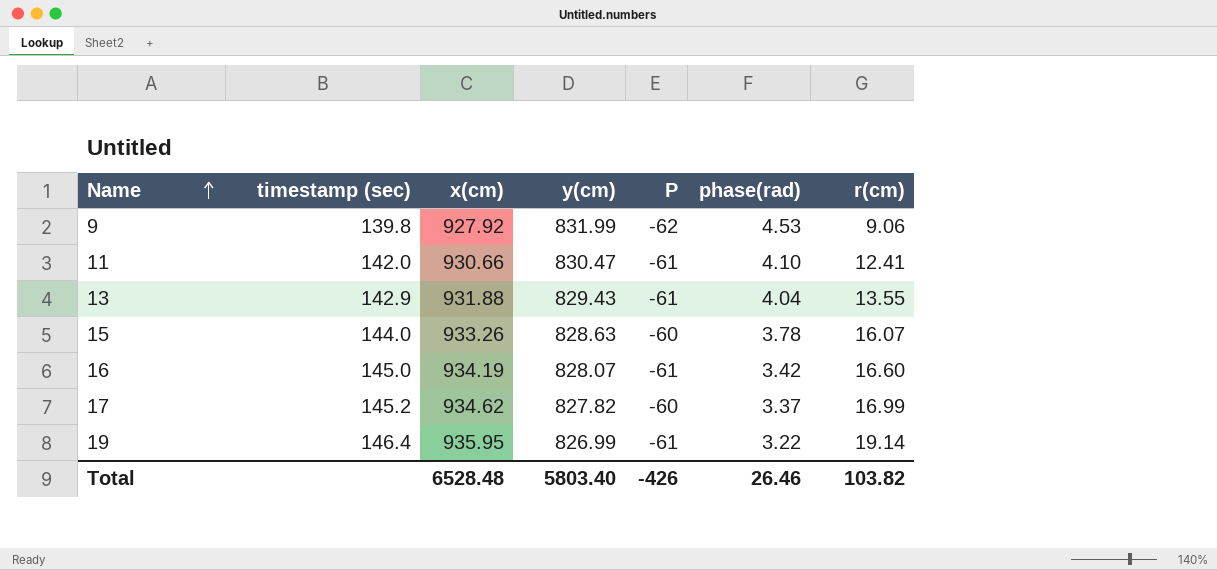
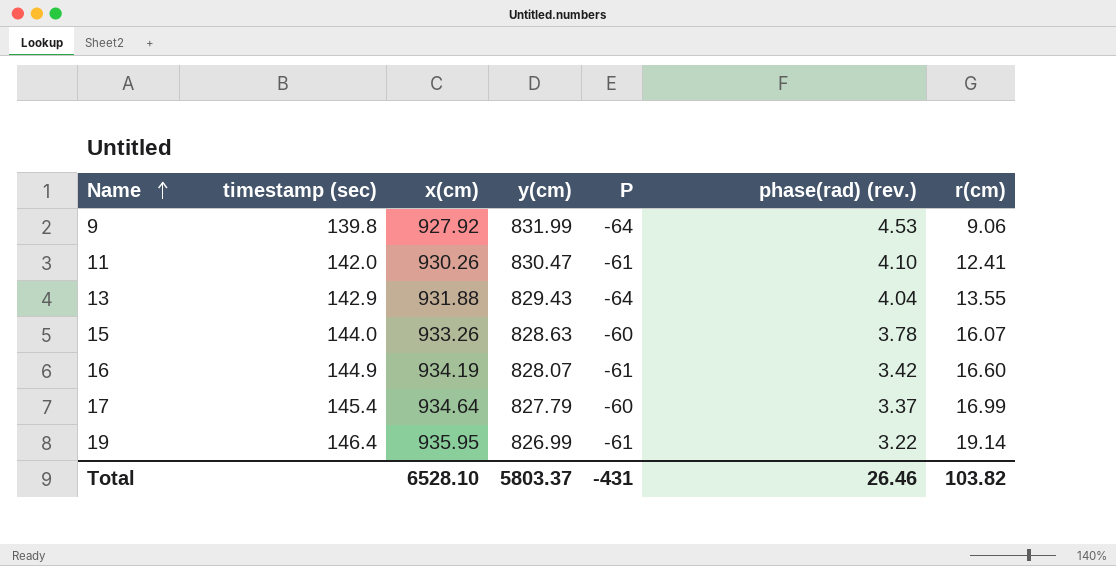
column name: phase(rad) -> phase(rad) (rev.)
9 | P: -62 -> -64
11 | x(cm): 930.66 -> 930.26
13 | P: -61 -> -64
16 | timestamp (sec): 145.0 -> 144.9
17 | timestamp (sec): 145.2 -> 145.4
17 | x(cm): 934.62 -> 934.64
17 | y(cm): 827.82 -> 827.79
Total | x(cm): 6528.48 -> 6528.10
Total | y(cm): 5803.40 -> 5803.37
Total | P: -426 -> -431

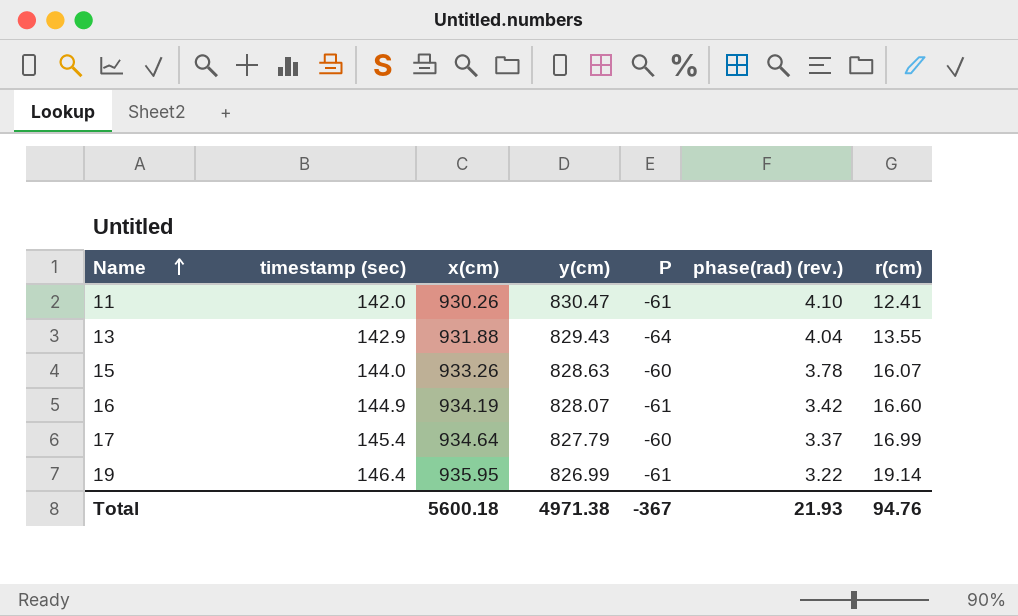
row 9: 139.8 | 927.92 | 831.99 | -64 | 4.53 | 9.06 -> none
Total | x(cm): 6528.10 -> 5600.18
Total | y(cm): 5803.37 -> 4971.38
Total | P: -431 -> -367
Total | phase(rad) (rev.): 26.46 -> 21.93
Total | r(cm): 103.82 -> 94.76

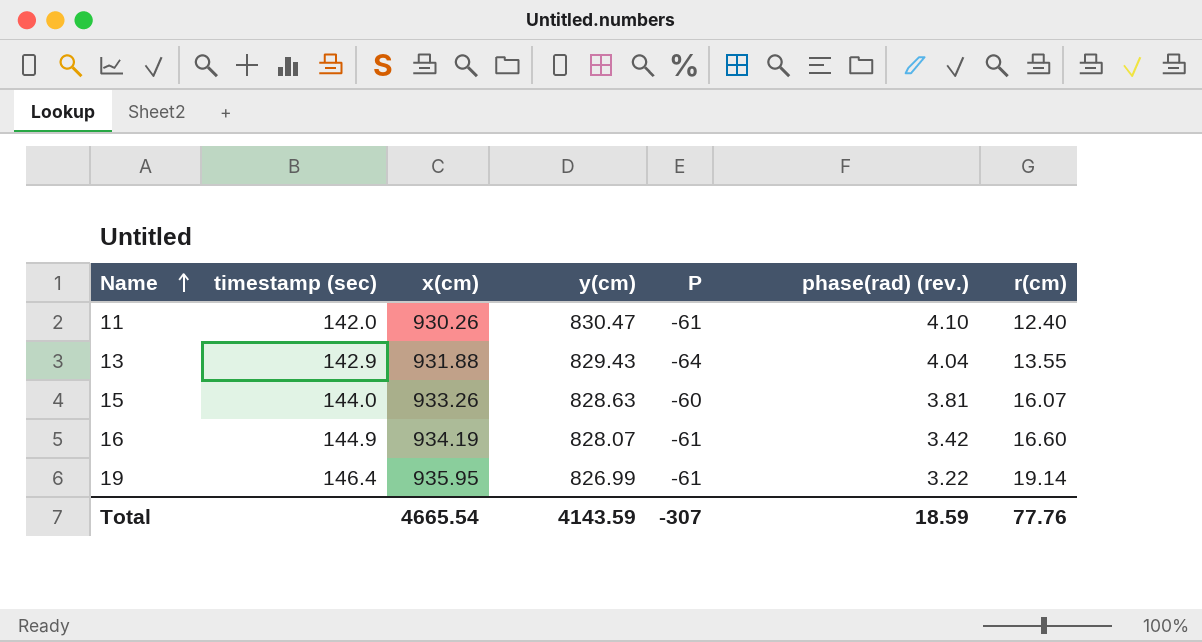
row 17: 145.4 | 934.64 | 827.79 | -60 | 3.37 | 16.99 -> none
11 | r(cm): 12.41 -> 12.40
15 | phase(rad) (rev.): 3.78 -> 3.81
Total | x(cm): 5600.18 -> 4665.54
Total | y(cm): 4971.38 -> 4143.59
Total | P: -367 -> -307
Total | phase(rad) (rev.): 21.93 -> 18.59
Total | r(cm): 94.76 -> 77.76

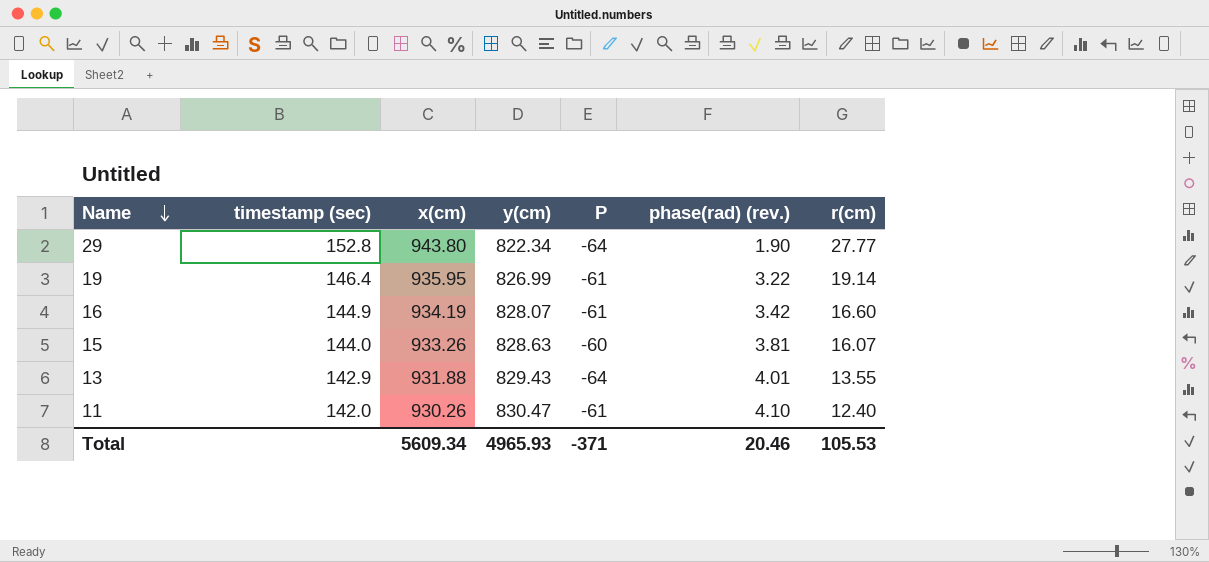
row order: Name ascending -> Name descending
row 29: none -> 152.8 | 943.80 | 822.34 | -64 | 1.90 | 27.77
13 | phase(rad) (rev.): 4.04 -> 4.01
Total | x(cm): 4665.54 -> 5609.34
Total | y(cm): 4143.59 -> 4965.93
Total | P: -307 -> -371
Total | phase(rad) (rev.): 18.59 -> 20.46
Total | r(cm): 77.76 -> 105.53

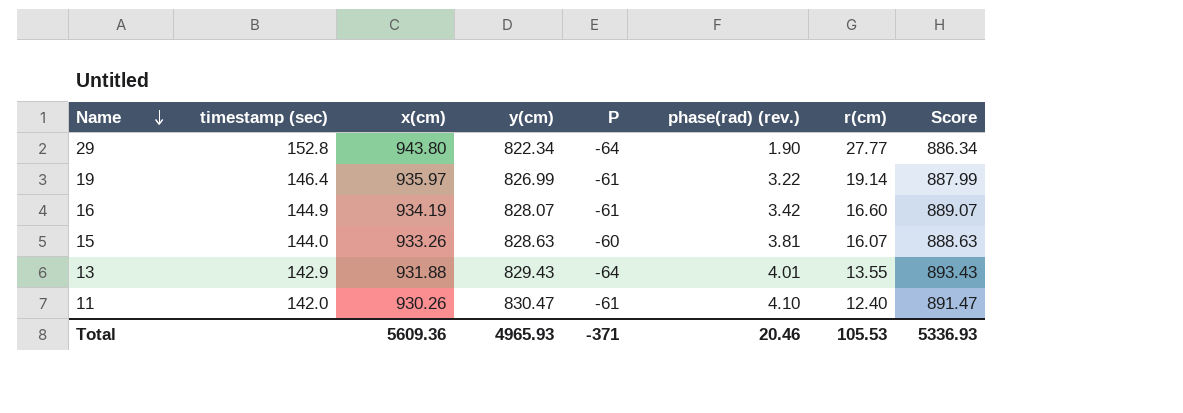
column Score | formula: none -> [y(cm)] - [P]
19 | x(cm): 935.95 -> 935.97
Total | x(cm): 5609.34 -> 5609.36

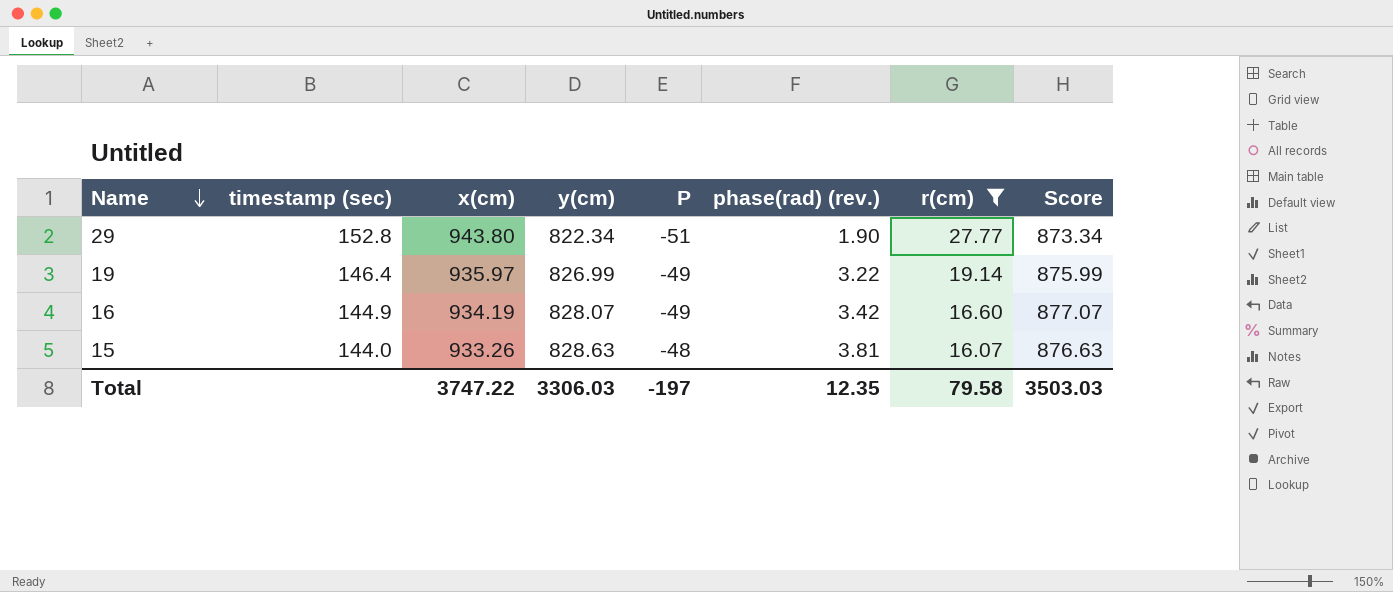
filter: none -> r(cm) >= 16.07
29 | P: -64 -> -51
29 | Score: 886.34 -> 873.34
19 | P: -61 -> -49
19 | Score: 887.99 -> 875.99
16 | P: -61 -> -49
16 | Score: 889.07 -> 877.07
15 | P: -60 -> -48
15 | Score: 888.63 -> 876.63
Total | x(cm): 5609.36 -> 3747.22
Total | y(cm): 4965.93 -> 3306.03
Total | P: -371 -> -197
Total | phase(rad) (rev.): 20.46 -> 12.35
Total | r(cm): 105.53 -> 79.58
Total | Score: 5336.93 -> 3503.03

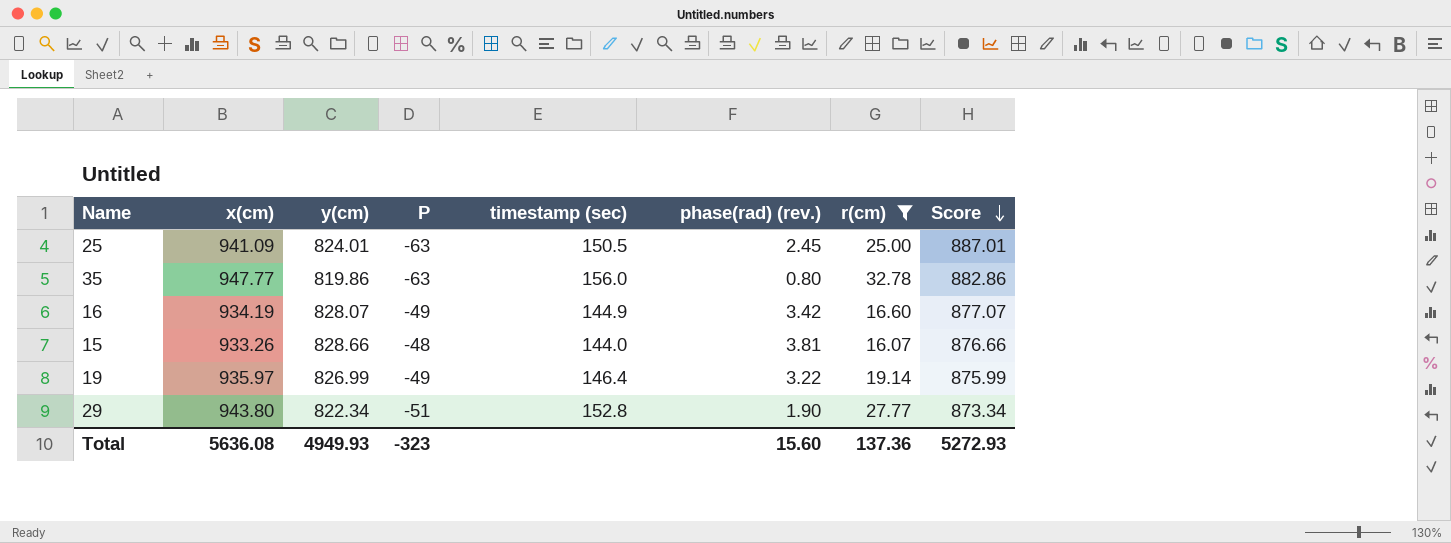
row order: Name descending -> Score descending
column timestamp (sec) | position: 2 -> 5
row 25: none -> 941.09 | 824.01 | -63 | 150.5 | 2.45 | 25.00 | 887.01
row 35: none -> 947.77 | 819.86 | -63 | 156.0 | 0.80 | 32.78 | 882.86
15 | y(cm): 828.63 -> 828.66
15 | Score: 876.63 -> 876.66
Total | x(cm): 3747.22 -> 5636.08
Total | y(cm): 3306.03 -> 4949.93
Total | P: -197 -> -323
Total | phase(rad) (rev.): 12.35 -> 15.60
Total | r(cm): 79.58 -> 137.36
Total | Score: 3503.03 -> 5272.93

